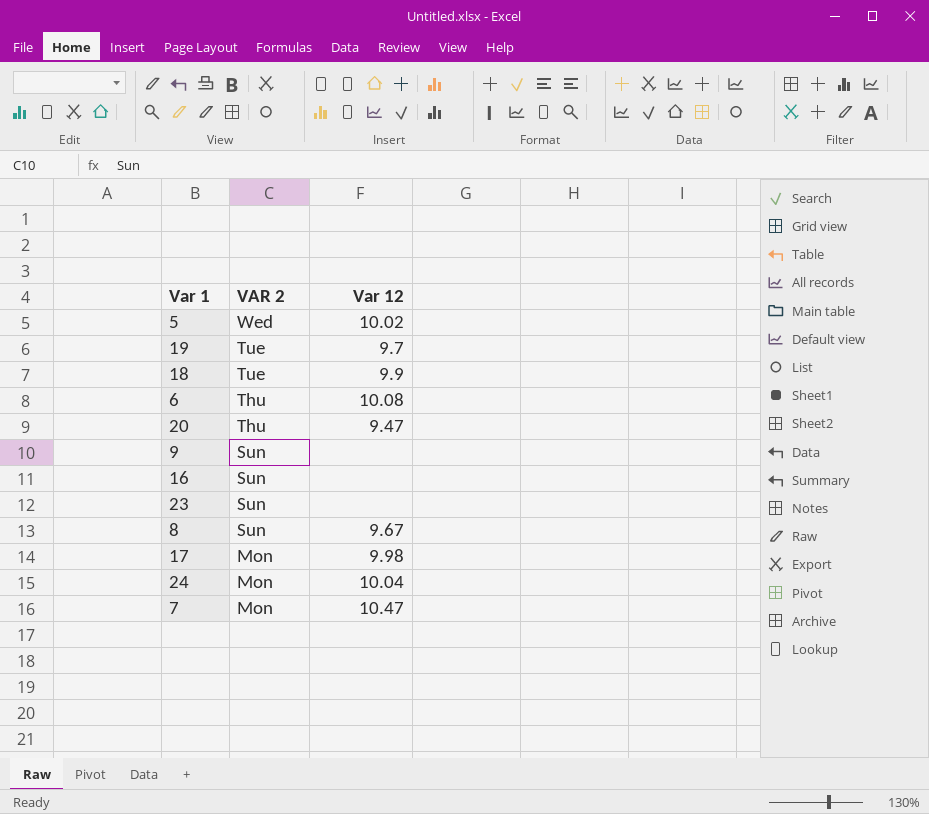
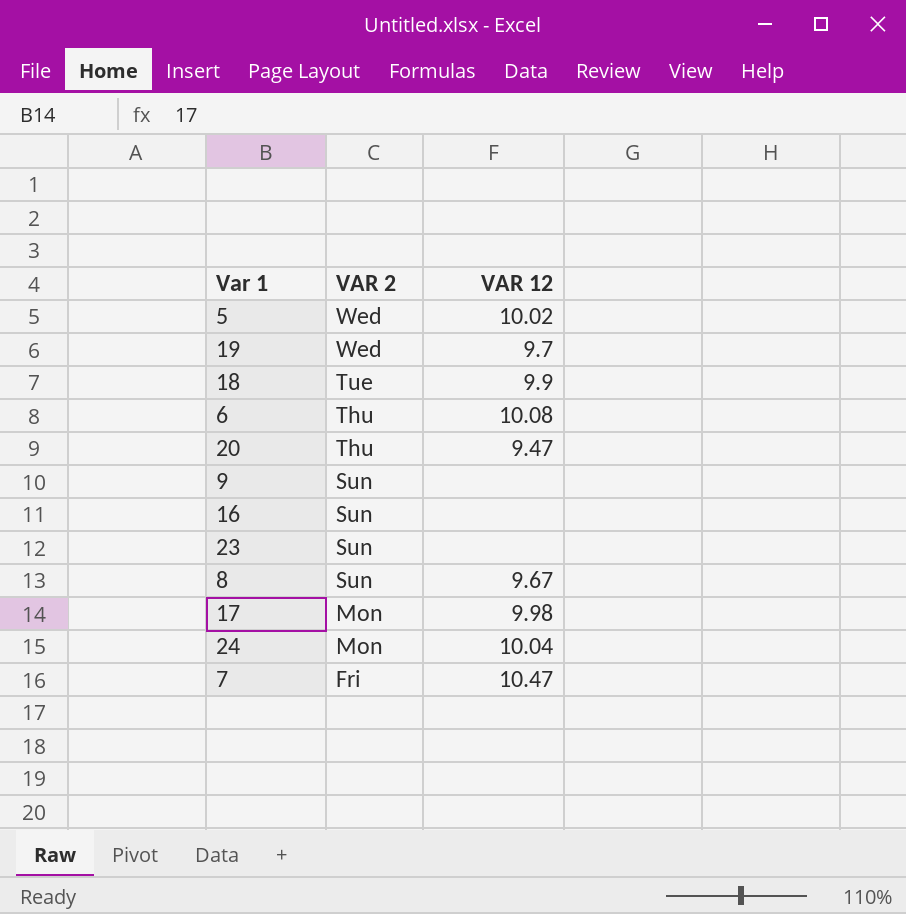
column name: Var 12 -> VAR 12
19 | VAR 2: Tue -> Wed
7 | VAR 2: Mon -> Fri

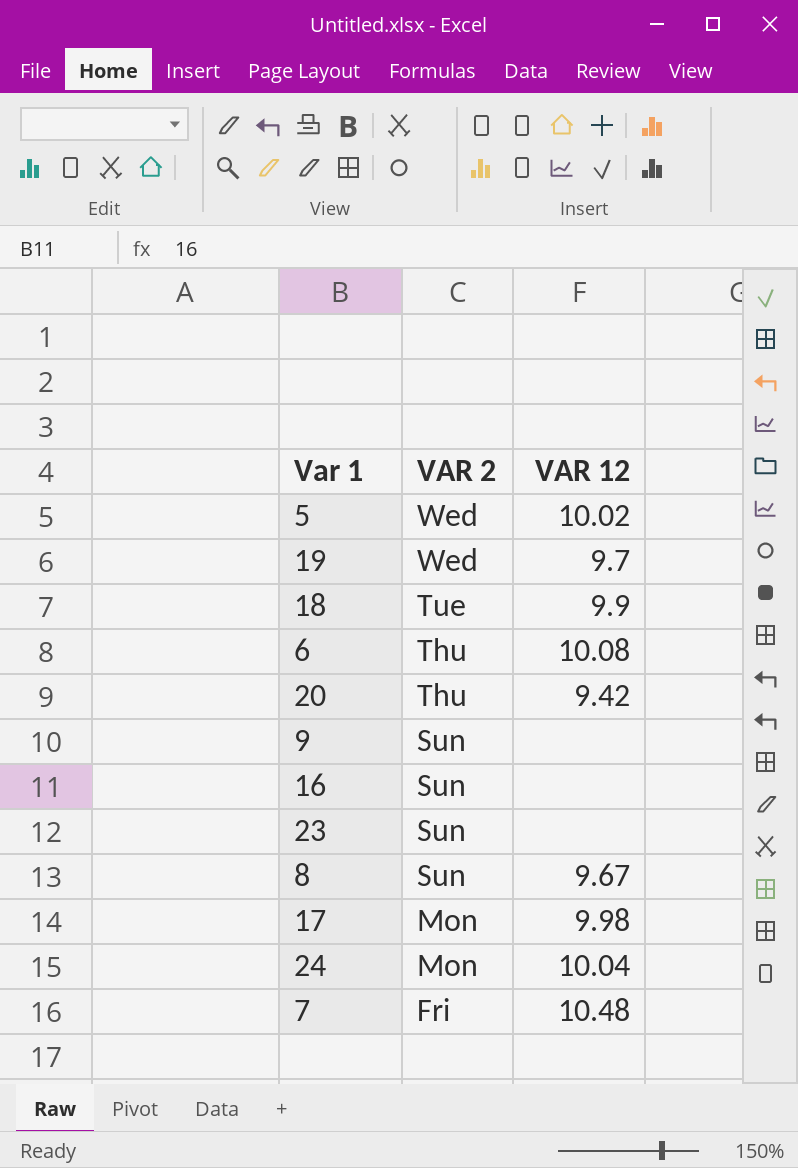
20 | VAR 12: 9.47 -> 9.42
7 | VAR 12: 10.47 -> 10.48

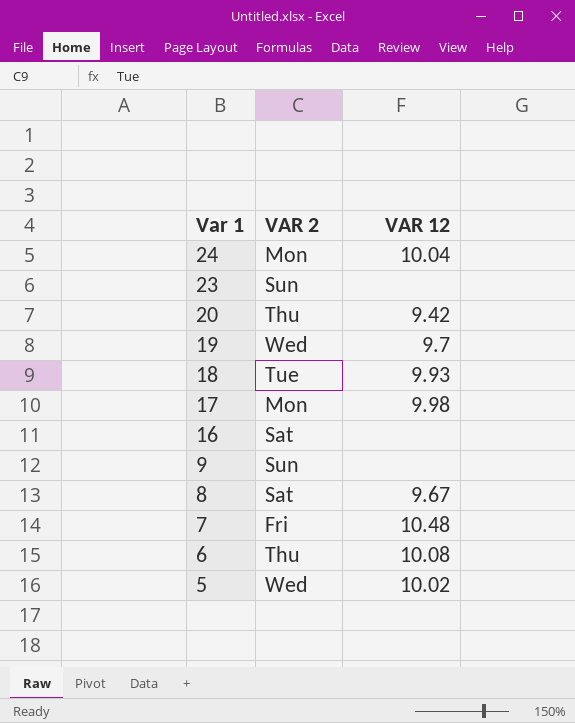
row order: VAR 2 descending -> Var 1 descending
18 | VAR 12: 9.9 -> 9.93
16 | VAR 2: Sun -> Sat
8 | VAR 2: Sun -> Sat

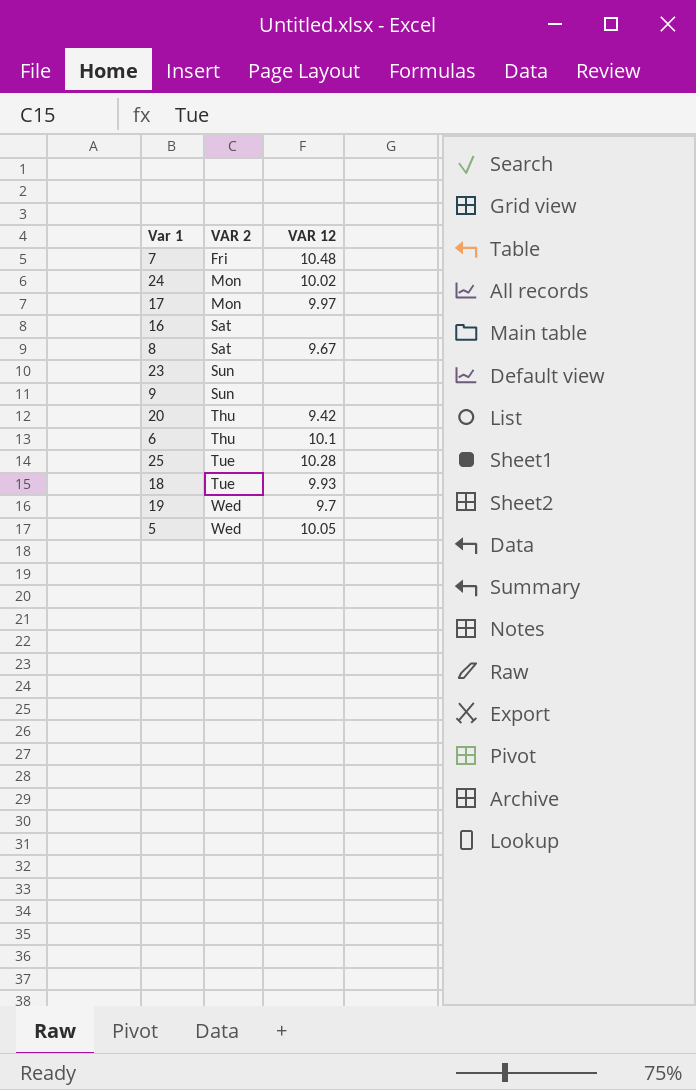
row order: Var 1 descending -> VAR 2 ascending
24 | VAR 12: 10.04 -> 10.02
17 | VAR 12: 9.98 -> 9.97
6 | VAR 12: 10.08 -> 10.1
row 25: none -> Tue | 10.28
5 | VAR 12: 10.02 -> 10.05

